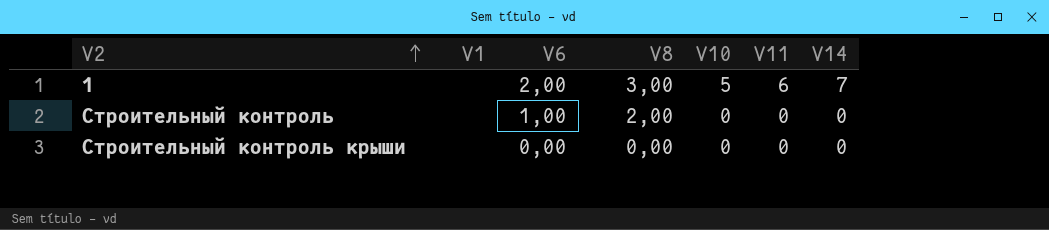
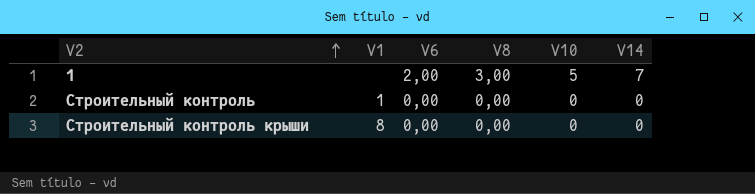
column V11 | position: 6 -> none
Строительный контроль | V1: none -> 1
Строительный контроль | V6: 1,00 -> 0,00
Строительный контроль | V8: 2,00 -> 0,00
Строительный контроль крыши | V1: none -> 8

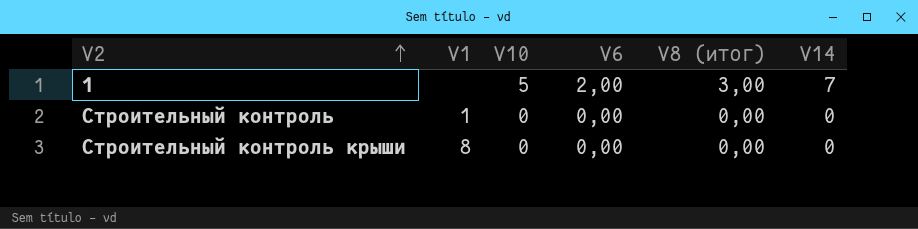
column V10 | position: 5 -> 3
column name: V8 -> V8 (итог)

